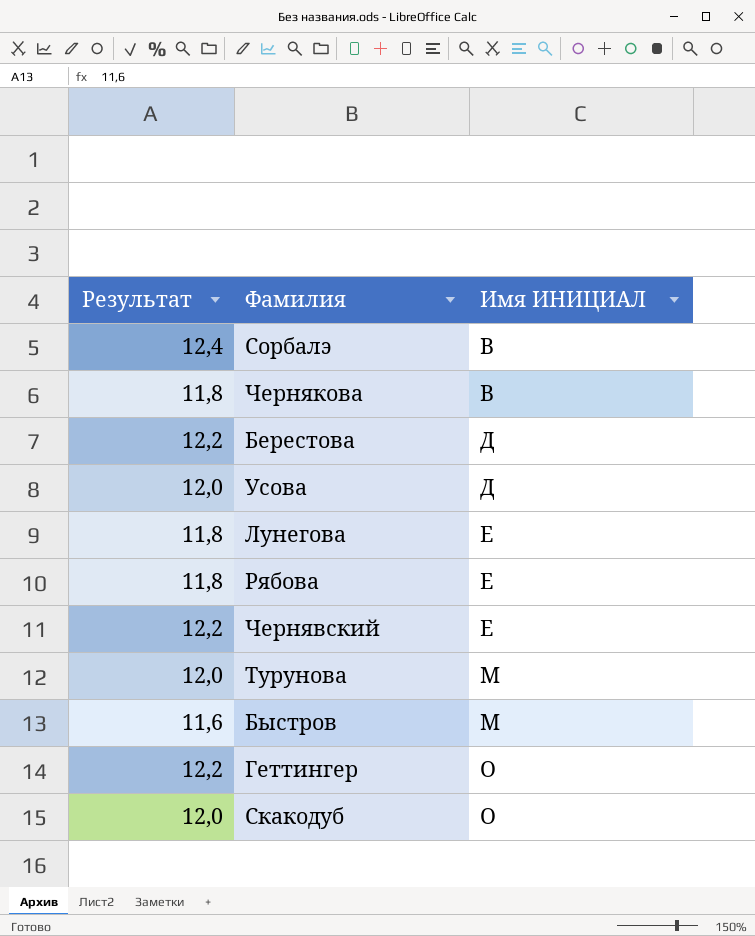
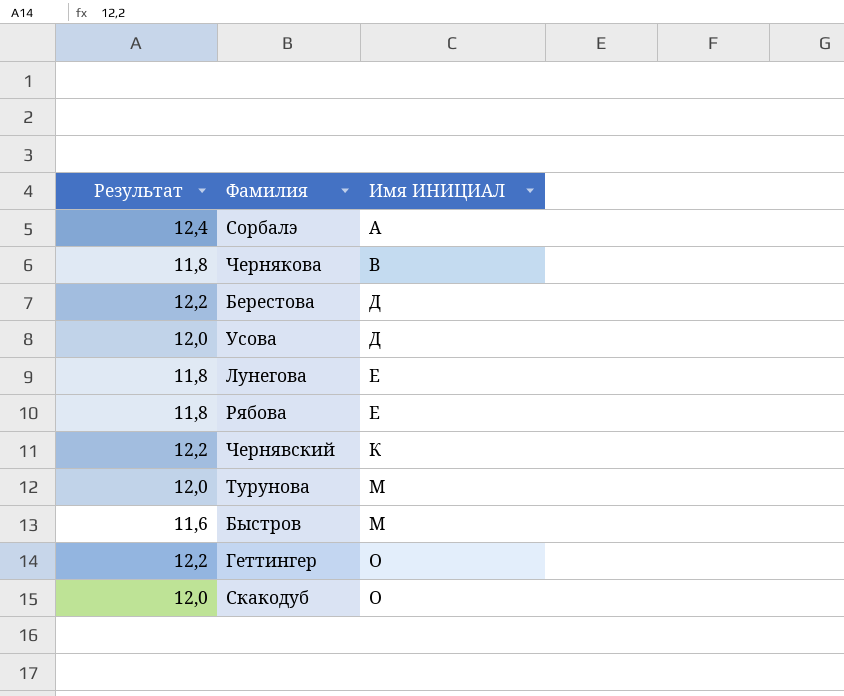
Сорбалэ | Имя ИНИЦИАЛ: В -> А
Чернявский | Имя ИНИЦИАЛ: Е -> К

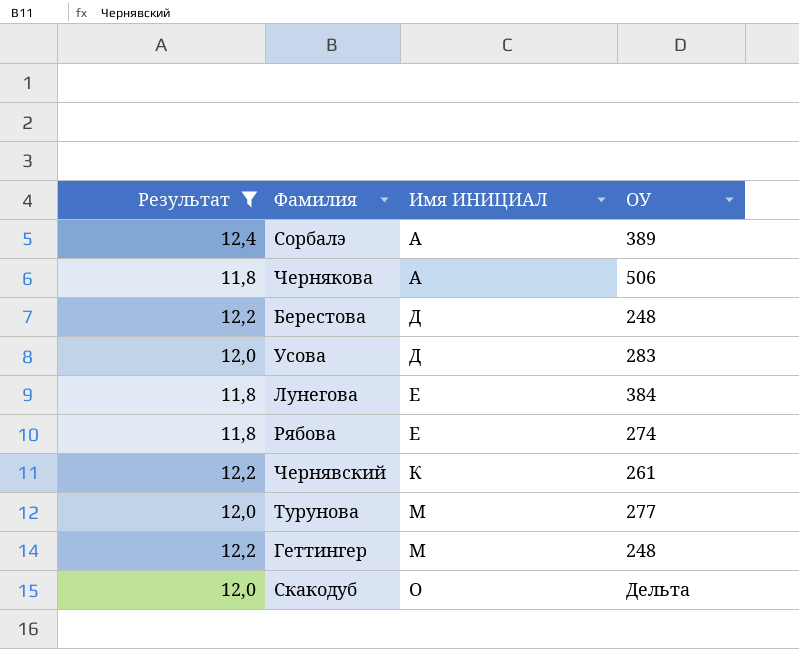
filter: none -> Результат != 11,6
column ОУ | position: none -> 4
Чернякова | Имя ИНИЦИАЛ: В -> А
Геттингер | Имя ИНИЦИАЛ: О -> М

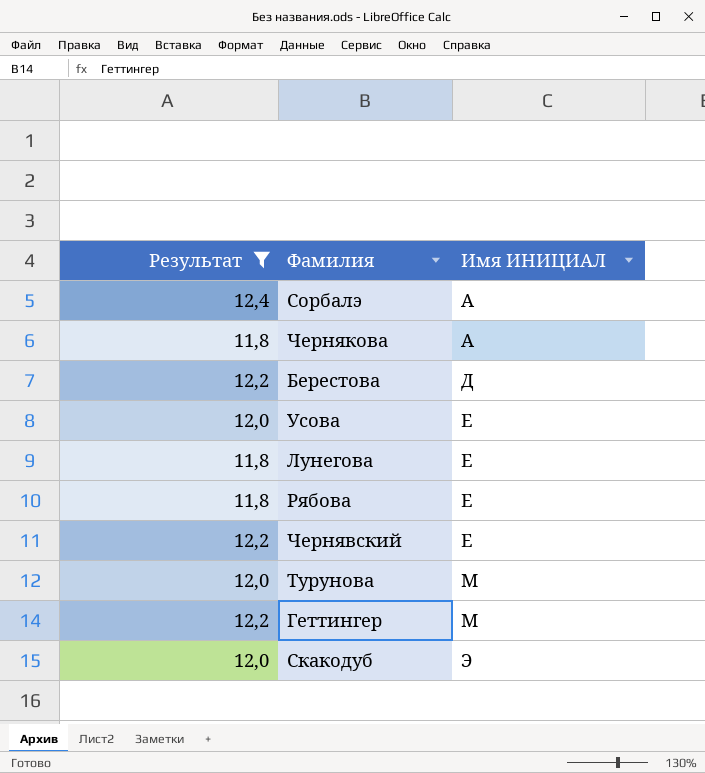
column ОУ | position: 4 -> none
Усова | Имя ИНИЦИАЛ: Д -> Е
Чернявский | Имя ИНИЦИАЛ: К -> Е
Скакодуб | Имя ИНИЦИАЛ: О -> Э

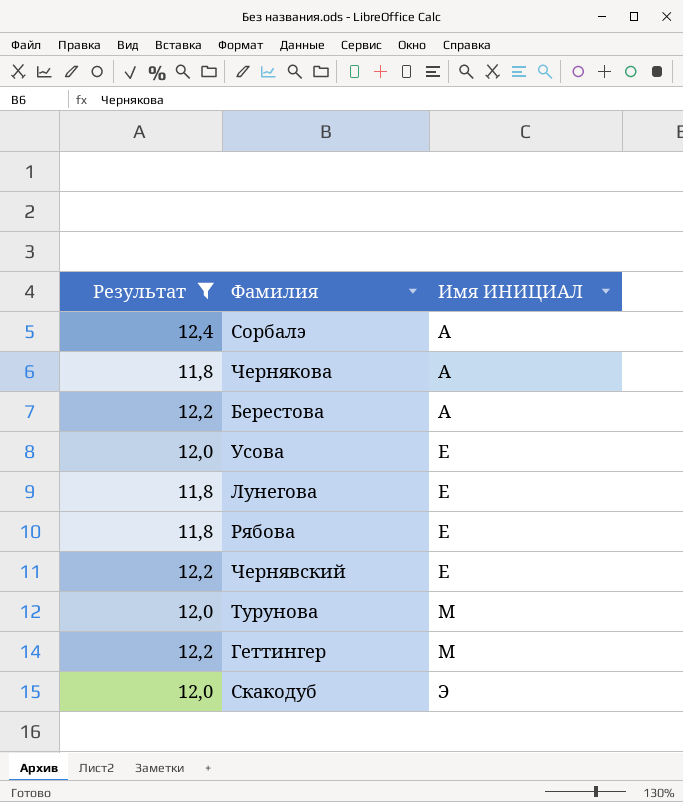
Берестова | Имя ИНИЦИАЛ: Д -> А

